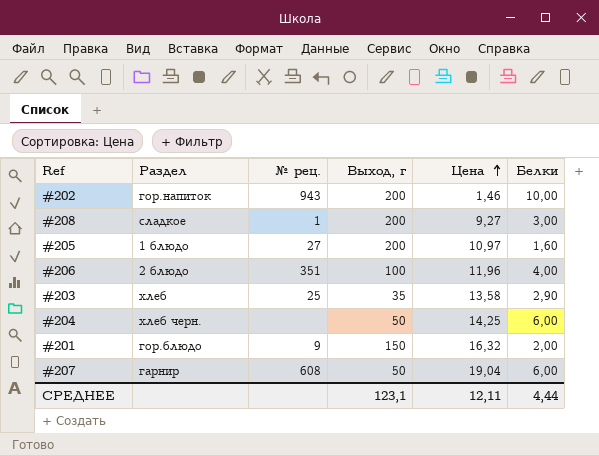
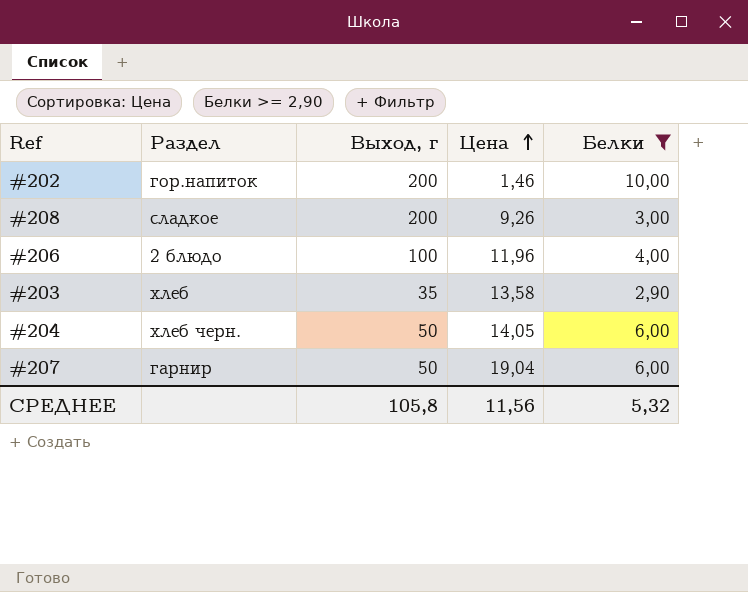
filter: none -> Белки >= 2,90
column № рец. | position: 3 -> none
#208 | Цена: 9,27 -> 9,26
#204 | Цена: 14,25 -> 14,05
СРЕДНЕЕ | Выход, г: 123,1 -> 105,8
СРЕДНЕЕ | Цена: 12,11 -> 11,56
СРЕДНЕЕ | Белки: 4,44 -> 5,32

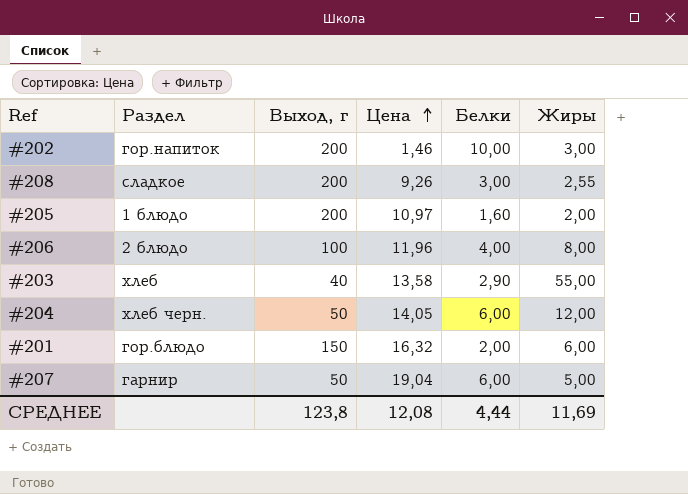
filter: Белки >= 2,90 -> none
column Жиры | position: none -> 6
#203 | Выход, г: 35 -> 40
СРЕДНЕЕ | Выход, г: 105,8 -> 123,8
СРЕДНЕЕ | Цена: 11,56 -> 12,08
СРЕДНЕЕ | Белки: 5,32 -> 4,44

